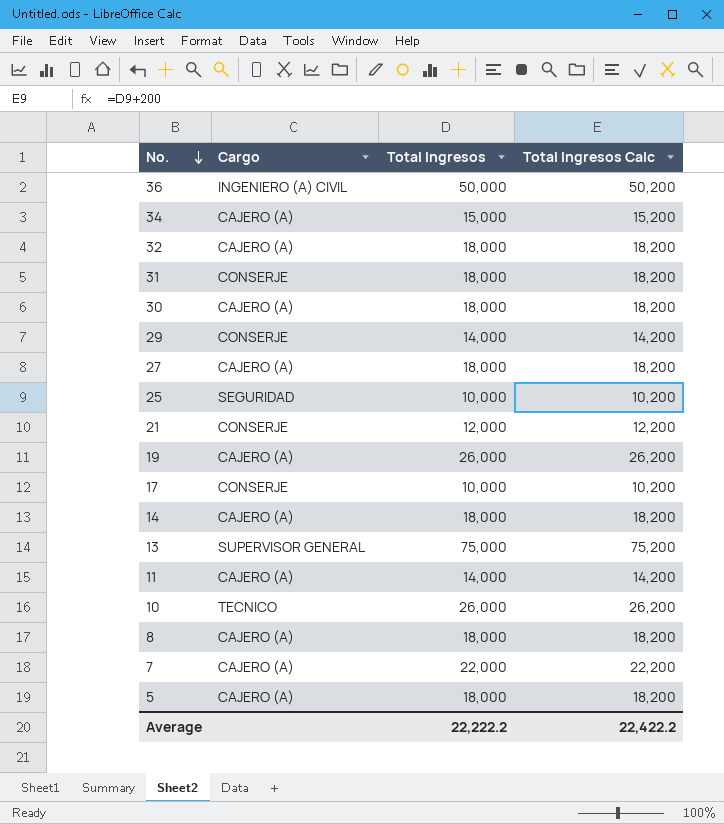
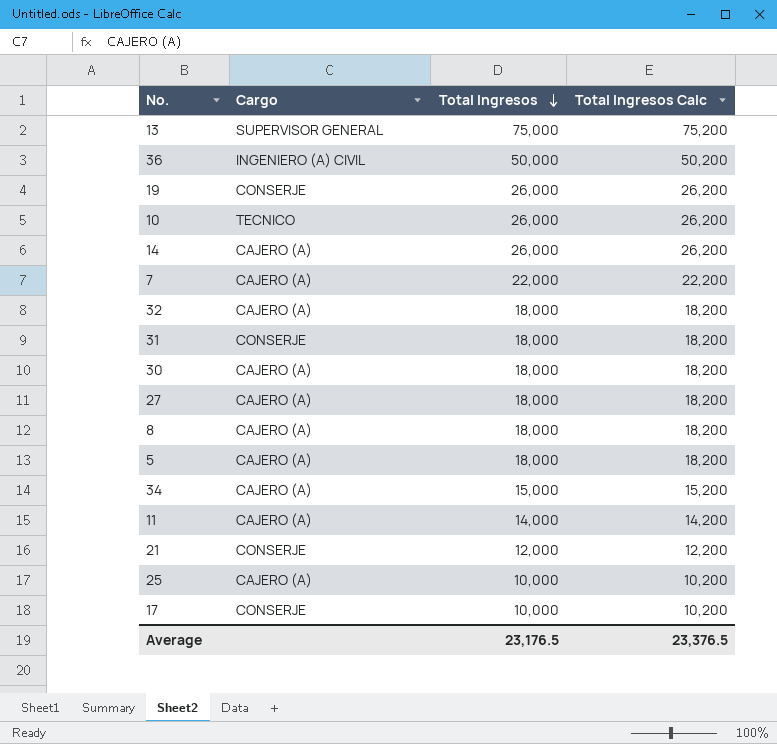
row order: No. descending -> Total Ingresos descending
row 29: CONSERJE | 14,000 | 14,200 -> none
19 | Cargo: CAJERO (A) -> CONSERJE
14 | Total Ingresos: 18,000 -> 26,000
14 | Total Ingresos Calc: 18,200 -> 26,200
25 | Cargo: SEGURIDAD -> CAJERO (A)
Average | Total Ingresos: 22,222.2 -> 23,176.5
Average | Total Ingresos Calc: 22,422.2 -> 23,376.5

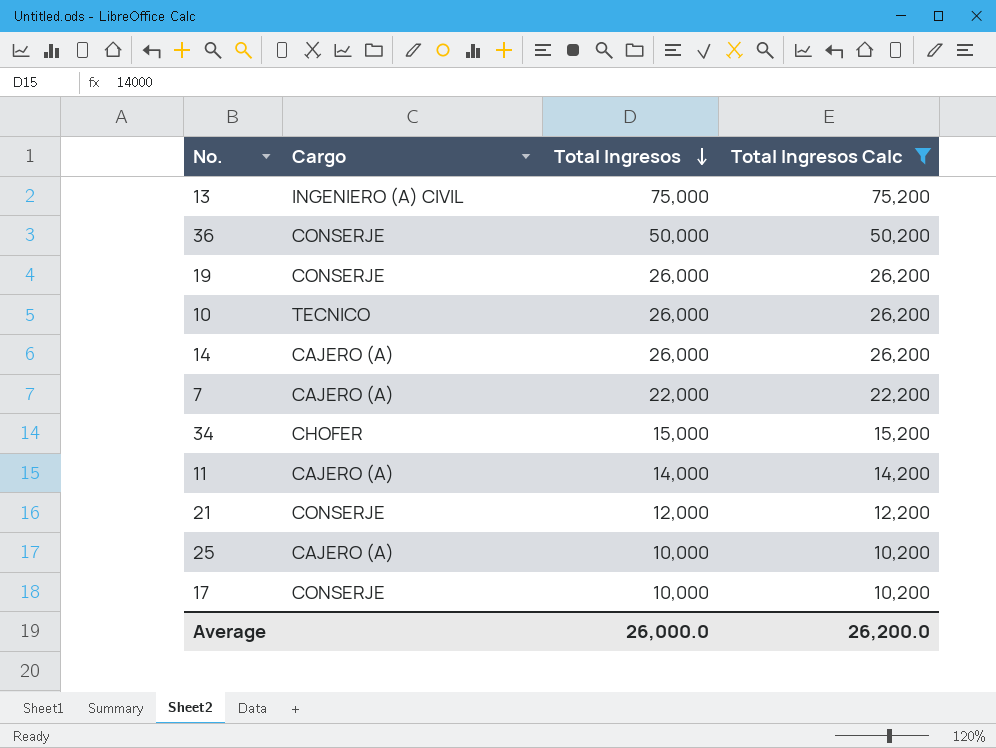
filter: none -> Total Ingresos Calc != 18,200
13 | Cargo: SUPERVISOR GENERAL -> INGENIERO (A) CIVIL
36 | Cargo: INGENIERO (A) CIVIL -> CONSERJE
34 | Cargo: CAJERO (A) -> CHOFER
Average | Total Ingresos: 23,176.5 -> 26,000.0
Average | Total Ingresos Calc: 23,376.5 -> 26,200.0

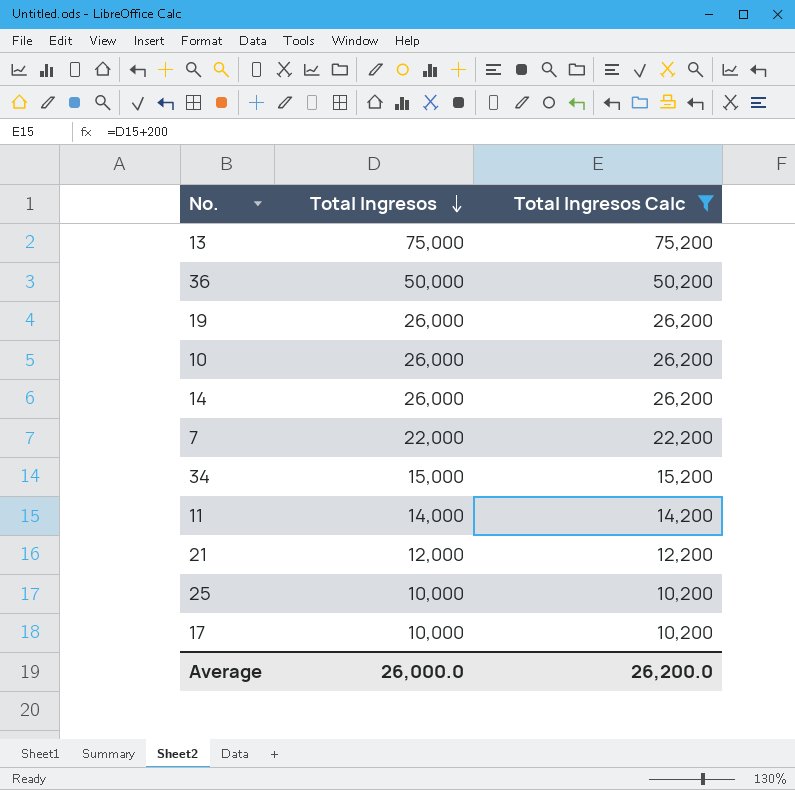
column Cargo | position: 2 -> none

